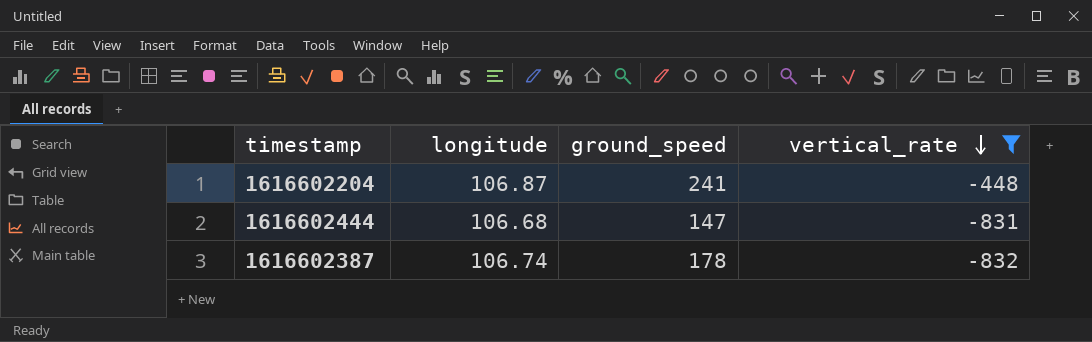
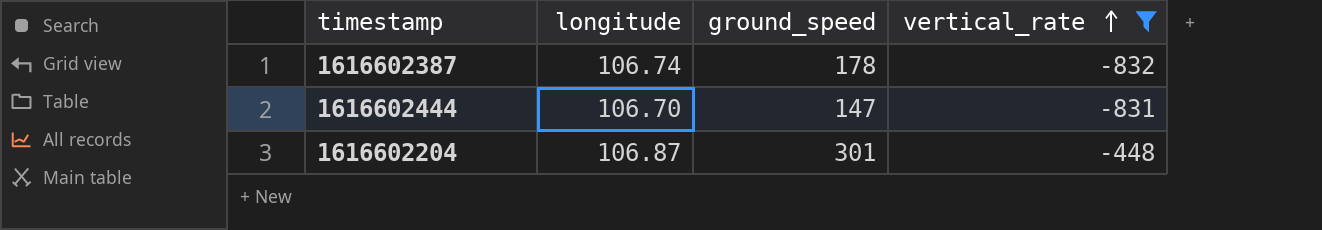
row order: vertical_rate descending -> vertical_rate ascending
1616602444 | longitude: 106.68 -> 106.70
1616602204 | ground_speed: 241 -> 301

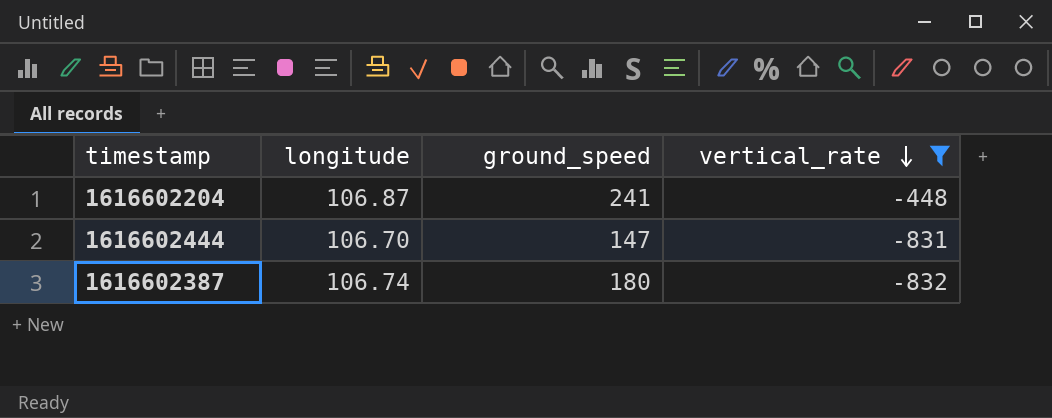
row order: vertical_rate ascending -> vertical_rate descending
1616602204 | ground_speed: 301 -> 241
1616602387 | ground_speed: 178 -> 180

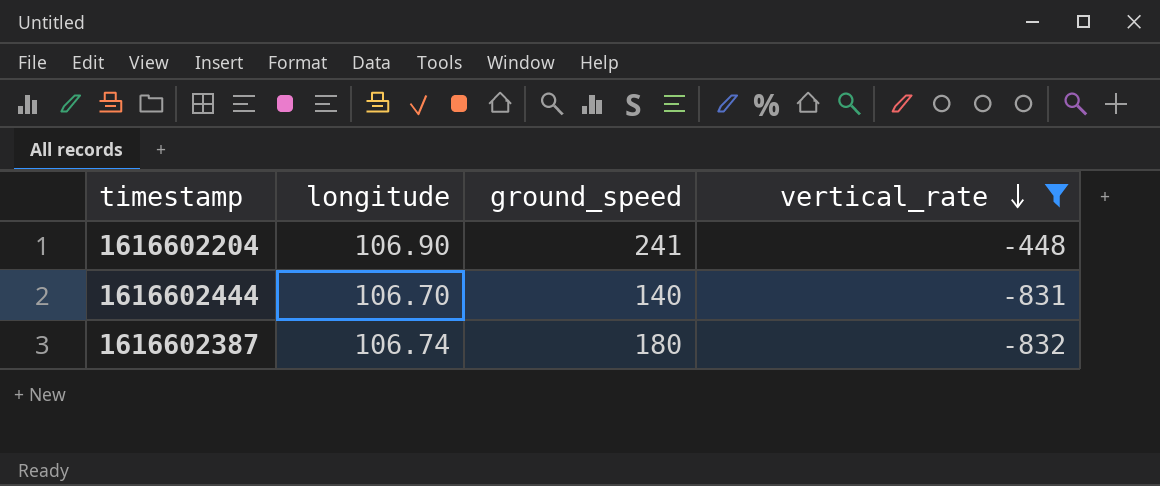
1616602204 | longitude: 106.87 -> 106.90
1616602444 | ground_speed: 147 -> 140

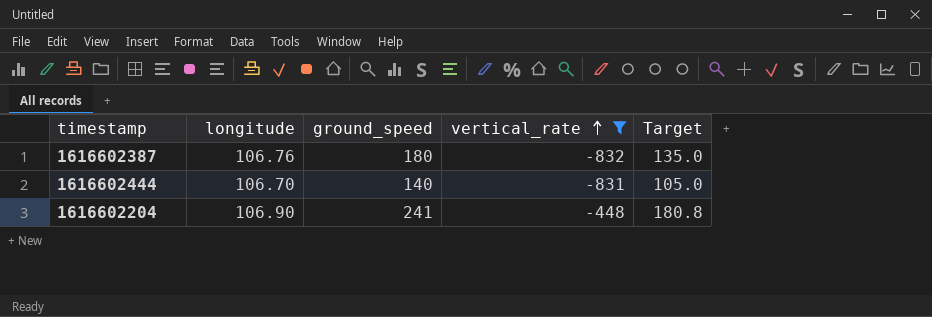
row order: vertical_rate descending -> vertical_rate ascending
column Target | formula: none -> [ground_speed] * 0.75
1616602387 | longitude: 106.74 -> 106.76

